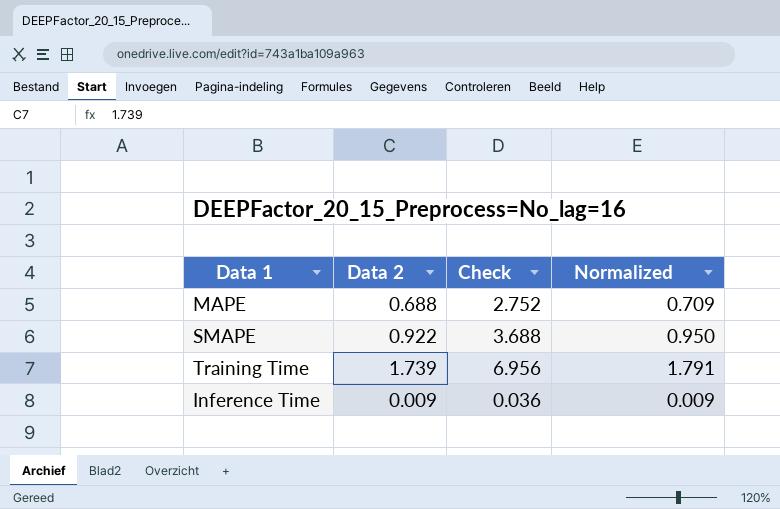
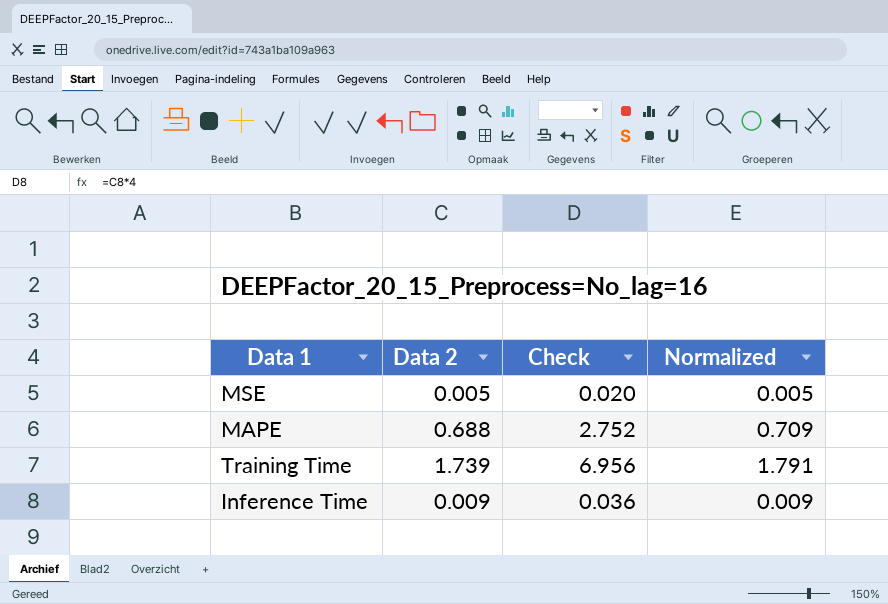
row SMAPE: 0.922 | 3.688 | 0.950 -> none
row MSE: none -> 0.005 | 0.020 | 0.005

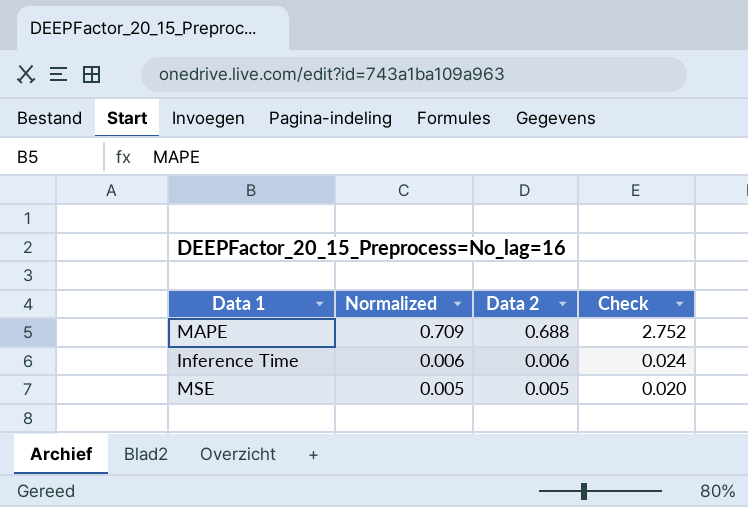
row order: none -> Normalized descending
column Normalized | position: 4 -> 2
row Training Time: 1.739 | 6.956 | 1.791 -> none
Inference Time | Normalized: 0.009 -> 0.006
Inference Time | Data 2: 0.009 -> 0.006
Inference Time | Check: 0.036 -> 0.024

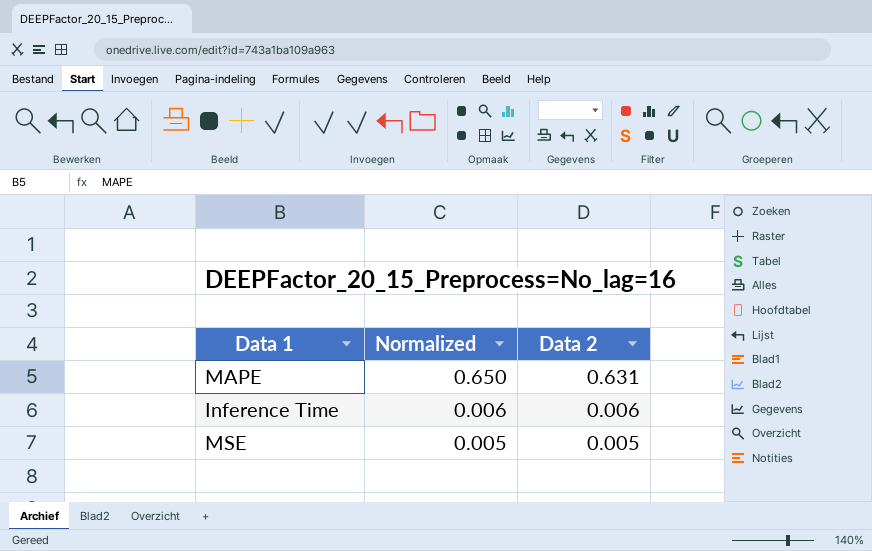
column Check | formula: [Data 2] * 4 -> none
MAPE | Normalized: 0.709 -> 0.650
MAPE | Data 2: 0.688 -> 0.631

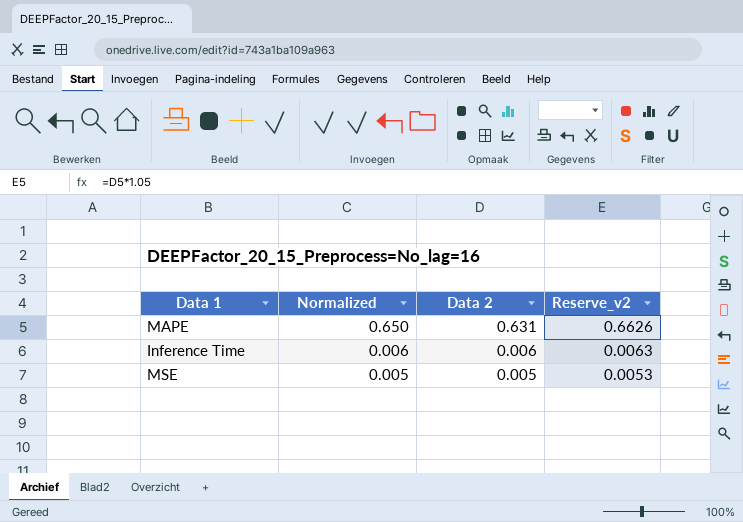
column Reserve_v2 | formula: none -> [Data 2] * 1.05

